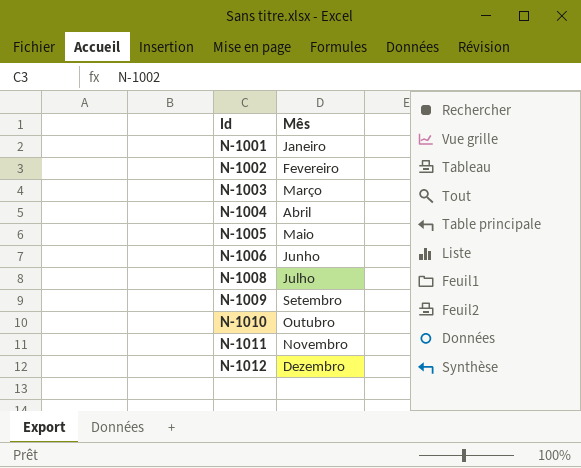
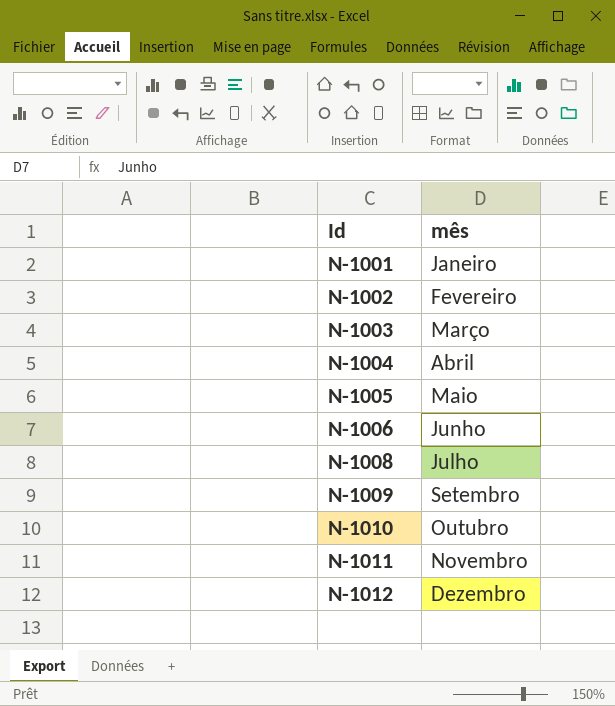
column name: Mês -> mês

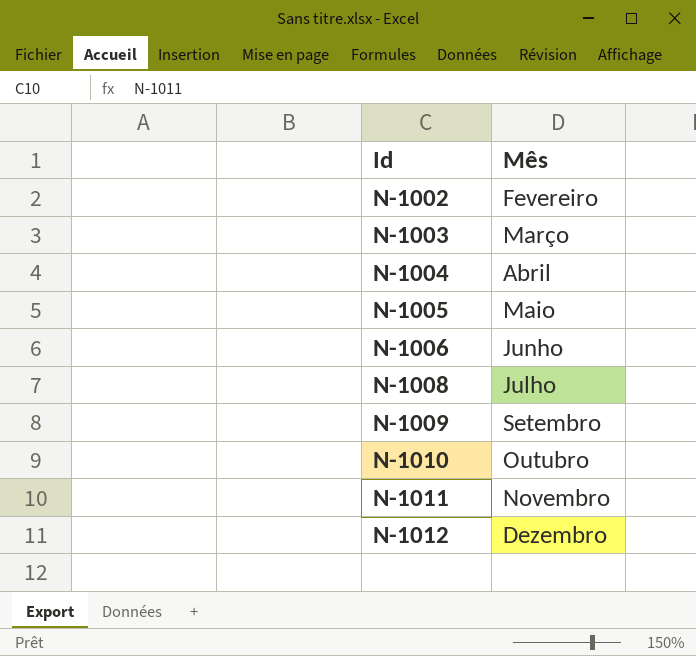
column name: mês -> Mês
row N-1001: Janeiro -> none

